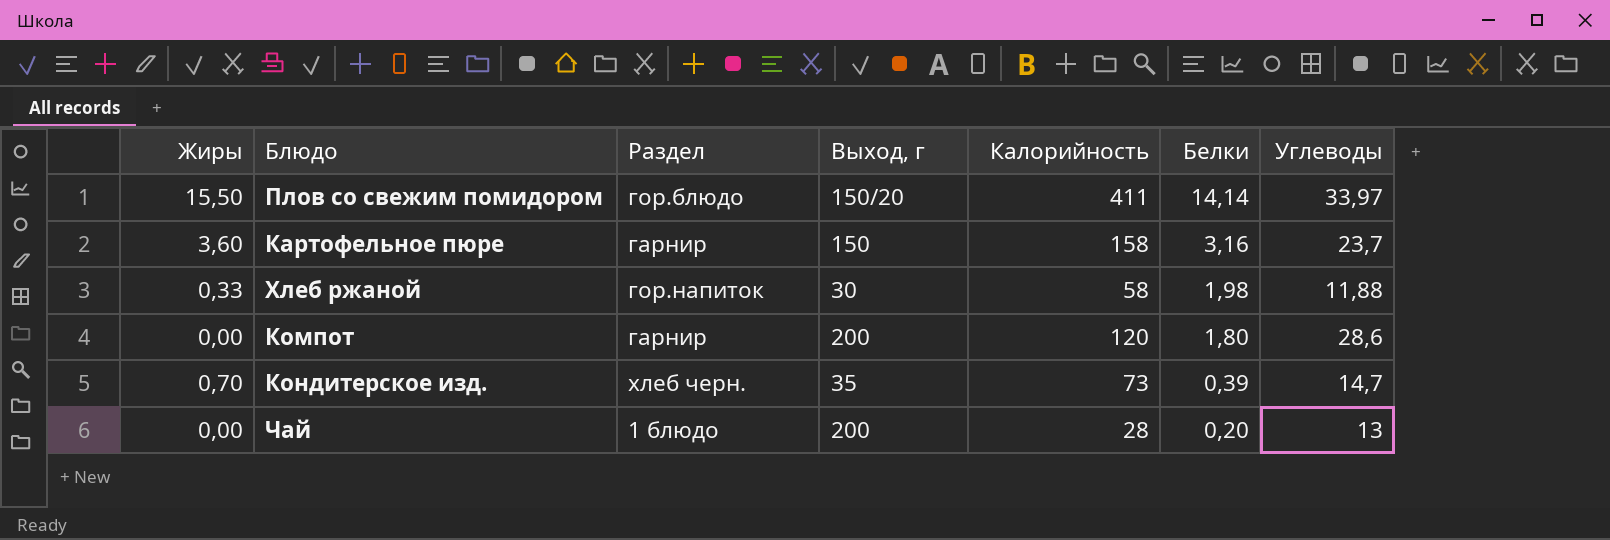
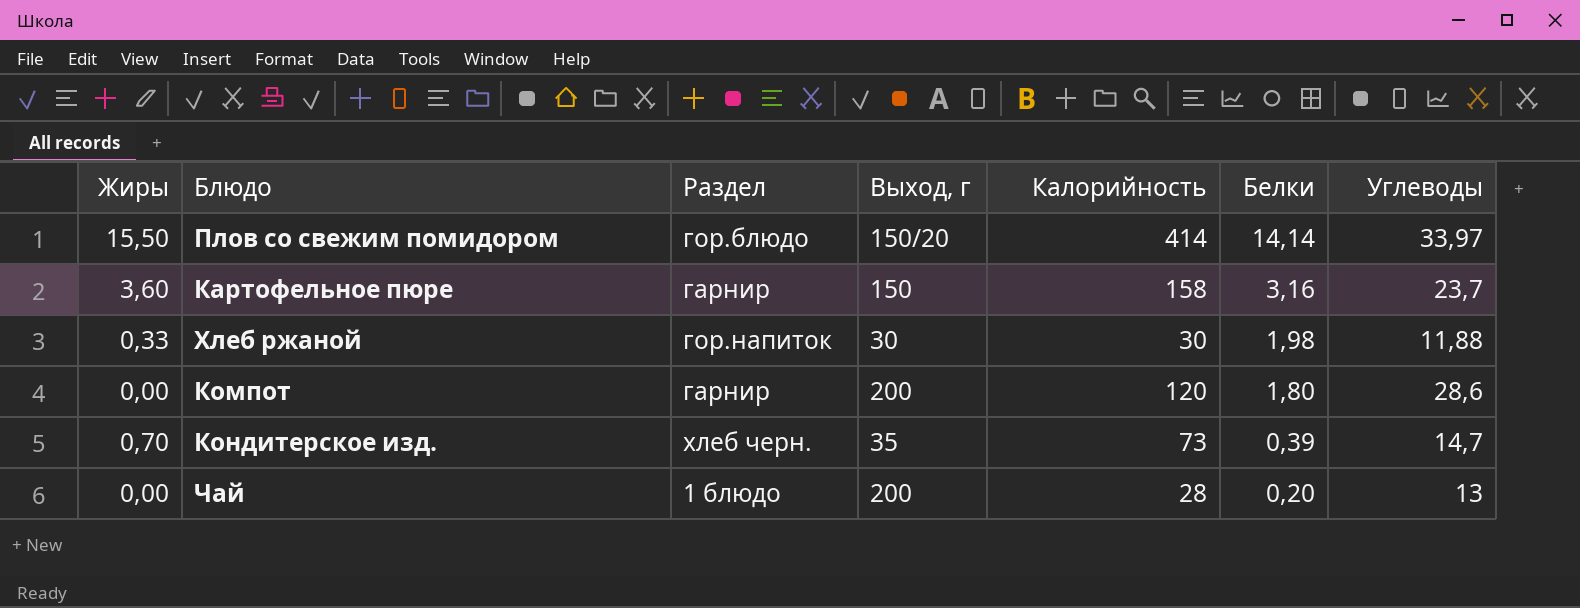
Плов со свежим помидором | Калорийность: 411 -> 414
Хлеб ржаной | Калорийность: 58 -> 30

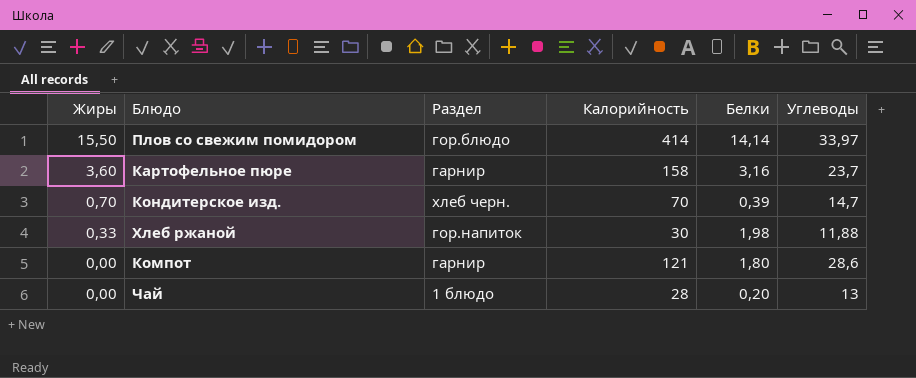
row order: Белки descending -> Жиры descending
column Выход, г | position: 4 -> none
Кондитерское изд. | Калорийность: 73 -> 70
Компот | Калорийность: 120 -> 121

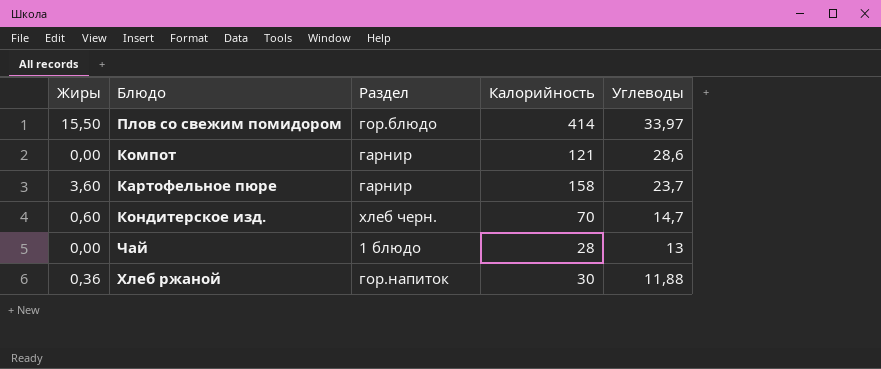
row order: Жиры descending -> Углеводы descending
column Белки | position: 5 -> none
Кондитерское изд. | Жиры: 0,70 -> 0,60
Хлеб ржаной | Жиры: 0,33 -> 0,36

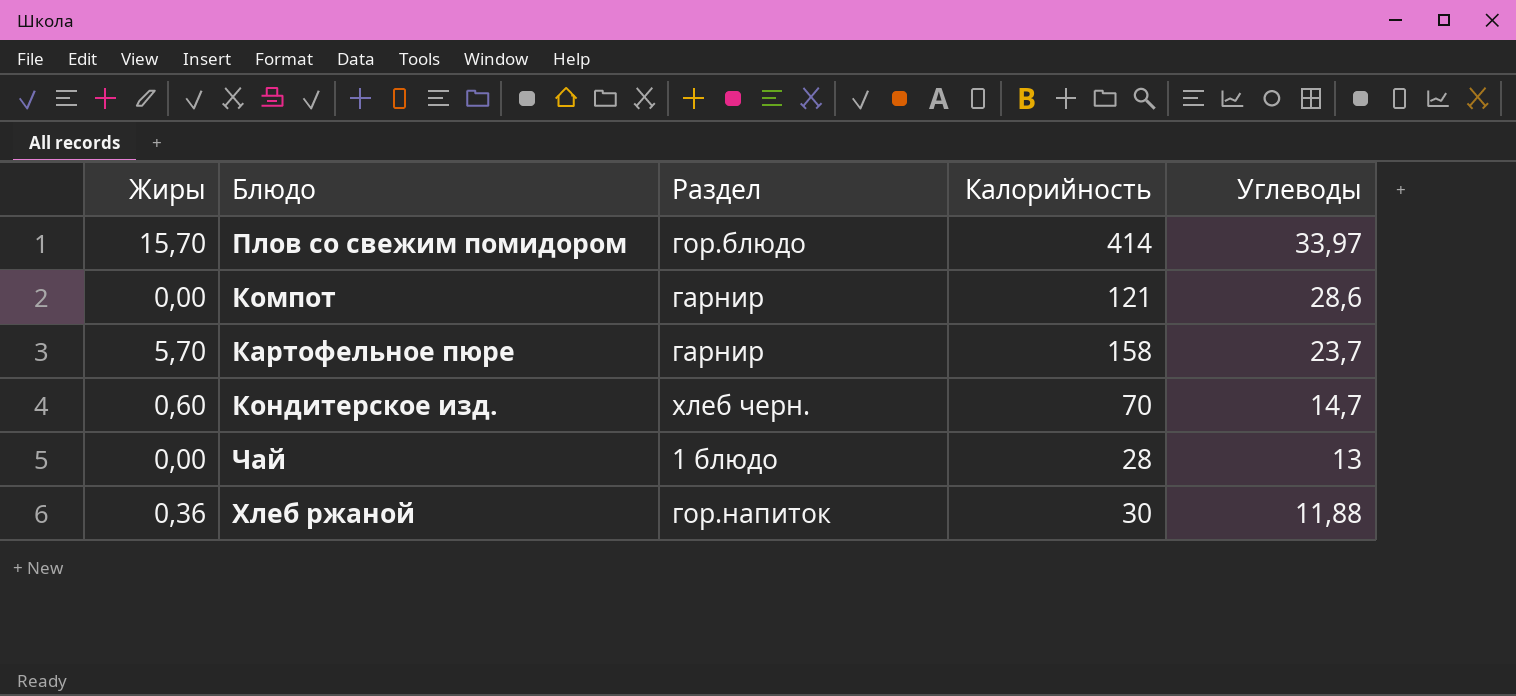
Плов со свежим помидором | Жиры: 15,50 -> 15,70
Картофельное пюре | Жиры: 3,60 -> 5,70

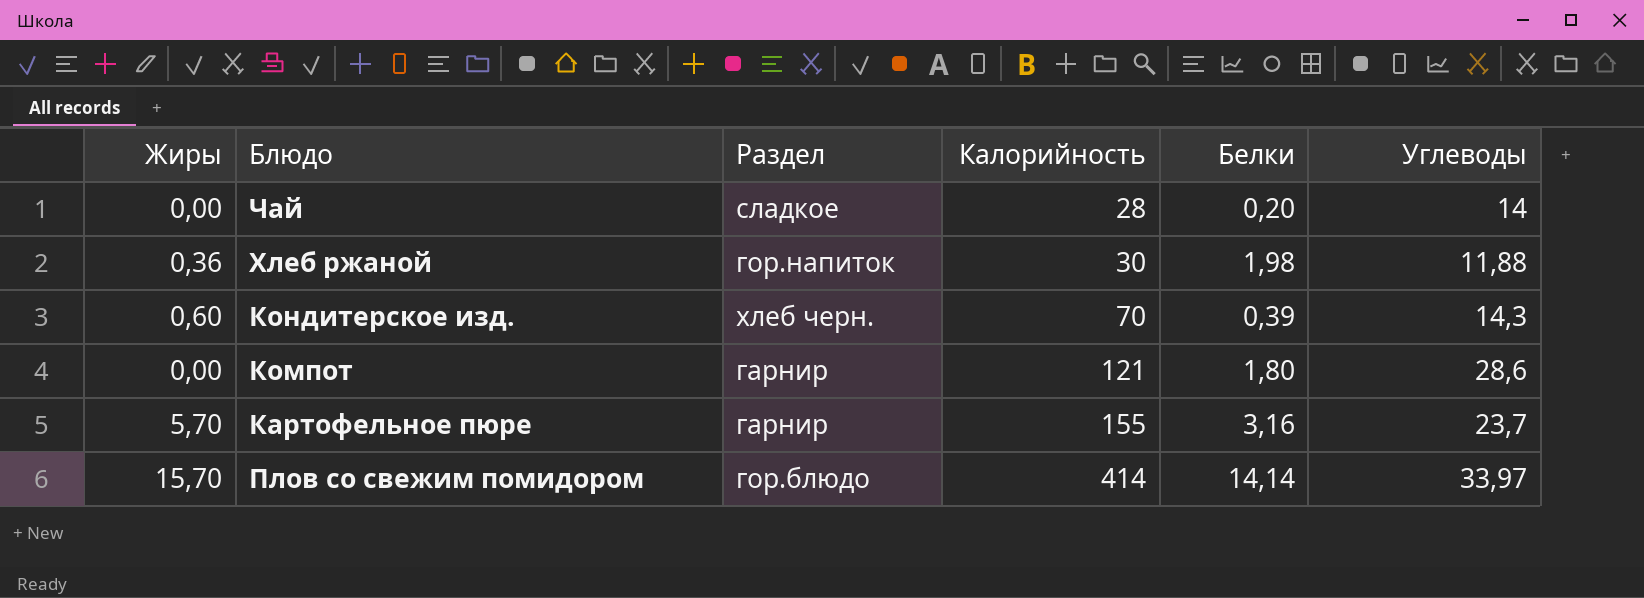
row order: Углеводы descending -> Калорийность ascending
column Белки | position: none -> 5
Чай | Раздел: 1 блюдо -> сладкое
Чай | Углеводы: 13 -> 14
Кондитерское изд. | Углеводы: 14,7 -> 14,3
Картофельное пюре | Калорийность: 158 -> 155

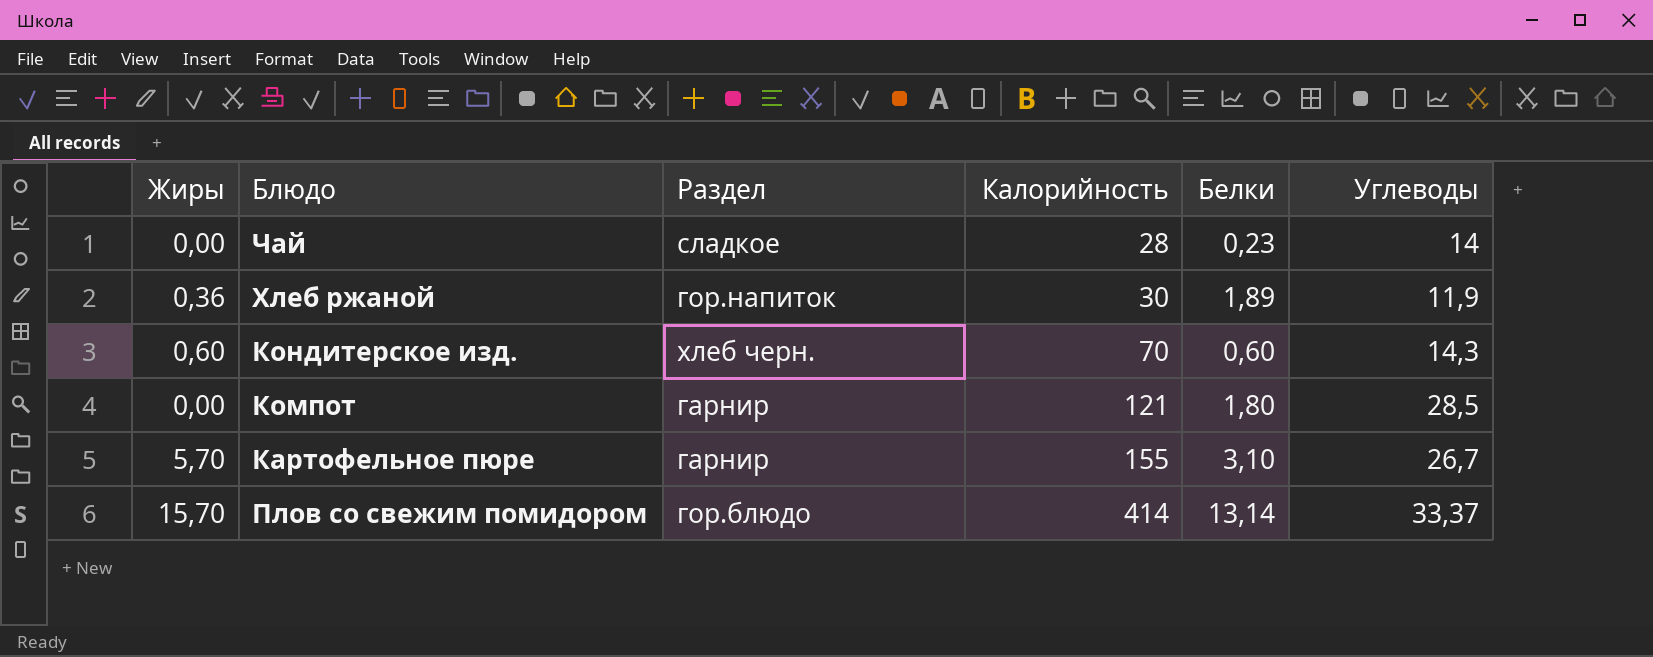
Чай | Белки: 0,20 -> 0,23
Хлеб ржаной | Белки: 1,98 -> 1,89
Хлеб ржаной | Углеводы: 11,88 -> 11,9
Кондитерское изд. | Белки: 0,39 -> 0,60
Компот | Углеводы: 28,6 -> 28,5
Картофельное пюре | Белки: 3,16 -> 3,10
Картофельное пюре | Углеводы: 23,7 -> 26,7
Плов со свежим помидором | Белки: 14,14 -> 13,14
Плов со свежим помидором | Углеводы: 33,97 -> 33,37

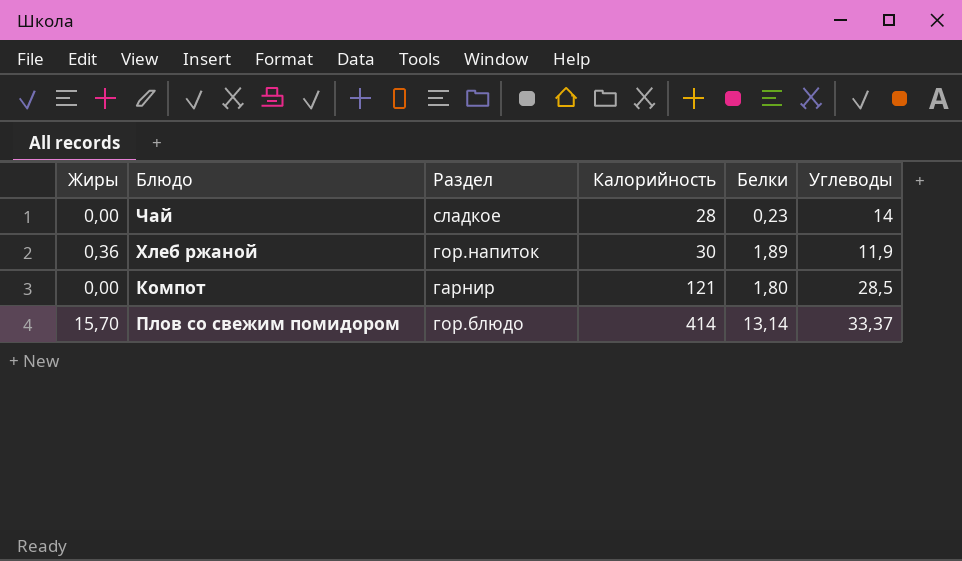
row Кондитерское изд.: 0,60 | хлеб черн. | 70 | 0,60 | 14,3 -> none
row Картофельное пюре: 5,70 | гарнир | 155 | 3,10 | 26,7 -> none

